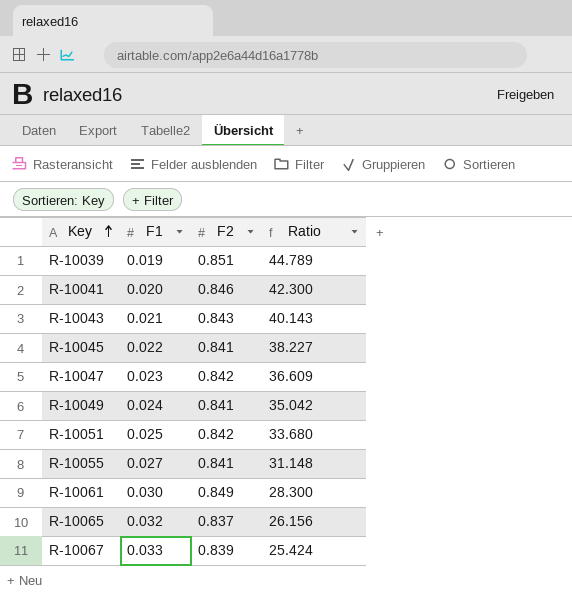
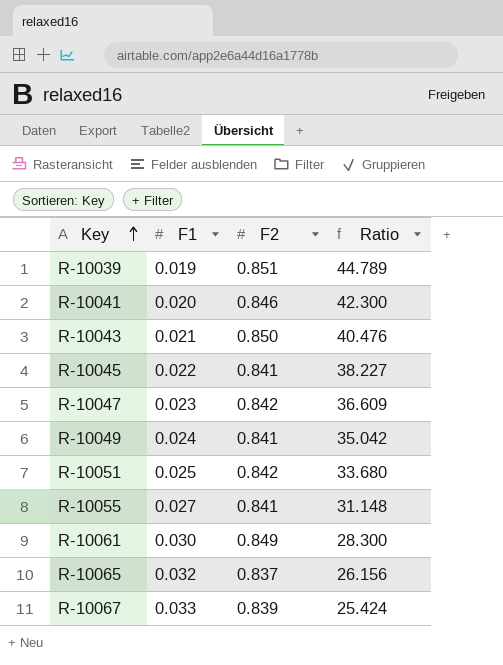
R-10043 | F2: 0.843 -> 0.850
R-10043 | Ratio: 40.143 -> 40.476

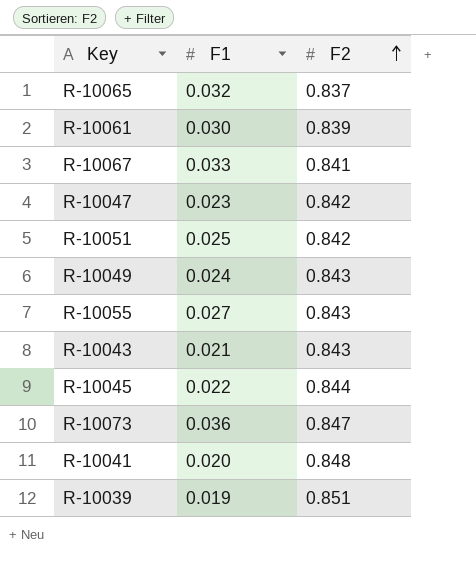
row order: Key ascending -> F2 ascending
column Ratio | formula: [F2] / [F1] -> none
R-10061 | F2: 0.849 -> 0.839
R-10067 | F2: 0.839 -> 0.841
R-10049 | F2: 0.841 -> 0.843
R-10055 | F2: 0.841 -> 0.843
R-10043 | F2: 0.850 -> 0.843
R-10045 | F2: 0.841 -> 0.844
row R-10073: none -> 0.036 | 0.847
R-10041 | F2: 0.846 -> 0.848

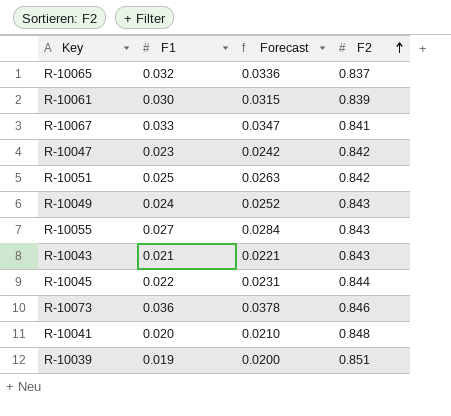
column Forecast | formula: none -> [F1] * 1.05
R-10073 | F2: 0.847 -> 0.846

